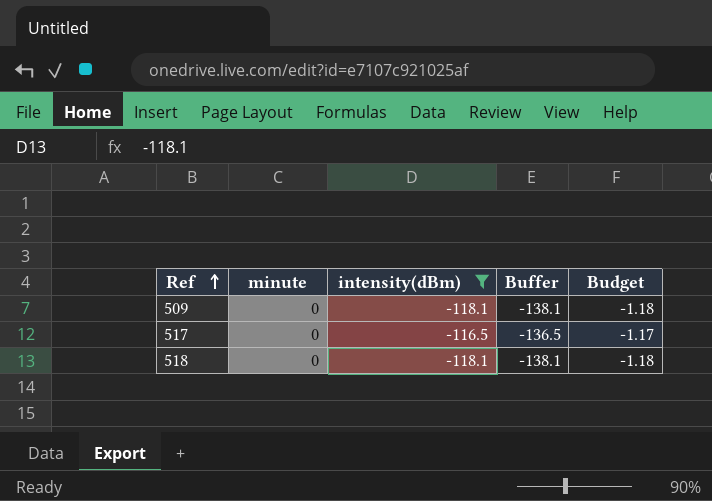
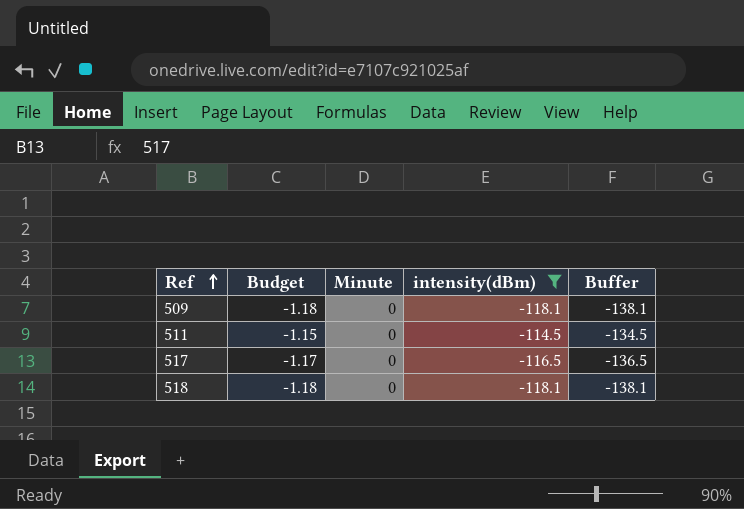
column Budget | position: 5 -> 2
column name: minute -> Minute
row 511: none -> -1.15 | 0 | -114.5 | -134.5

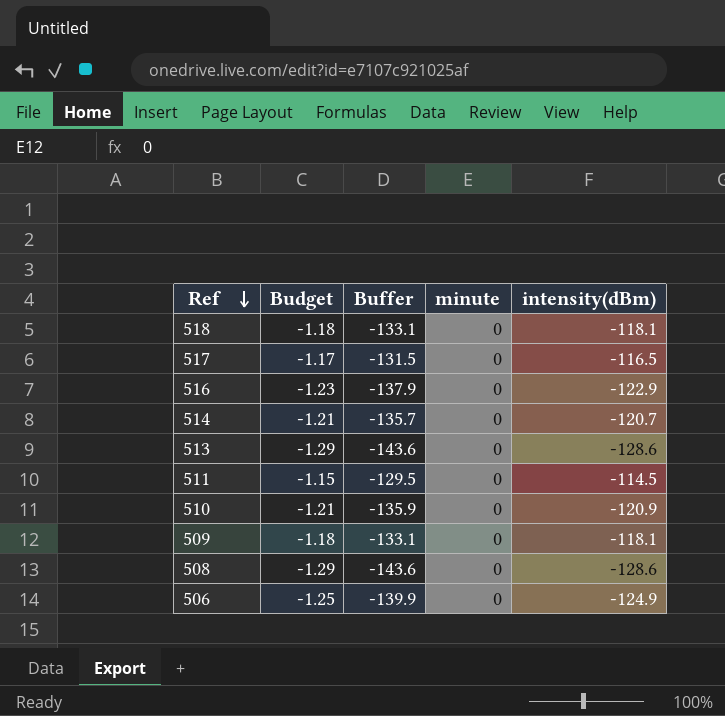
filter: intensity(dBm) >= -118.1 -> none
row order: Ref ascending -> Ref descending
column Buffer | formula: [intensity(dBm)] - 20 -> [intensity(dBm)] - 15
column Buffer | position: 5 -> 3
column name: Minute -> minute

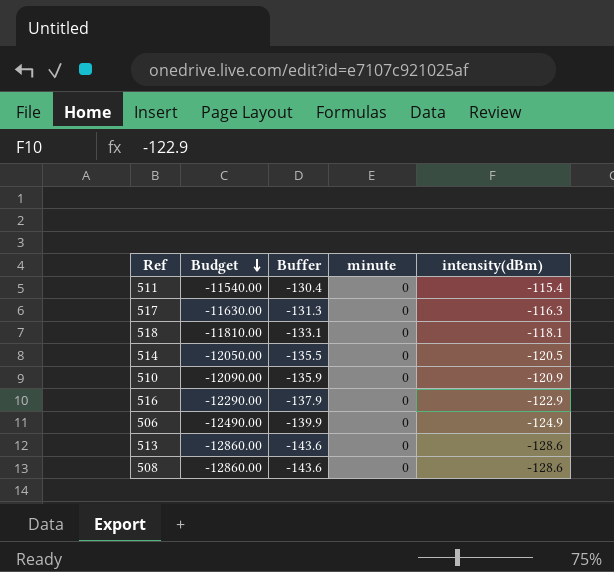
row order: Ref descending -> Budget descending
column Budget | formula: [intensity(dBm)] * 0.01 -> [intensity(dBm)] * 100
row 509: -1.18 | -133.1 | 0 | -118.1 -> none
511 | Buffer: -129.5 -> -130.4
511 | intensity(dBm): -114.5 -> -115.4
517 | Buffer: -131.5 -> -131.3
517 | intensity(dBm): -116.5 -> -116.3
514 | Buffer: -135.7 -> -135.5
514 | intensity(dBm): -120.7 -> -120.5

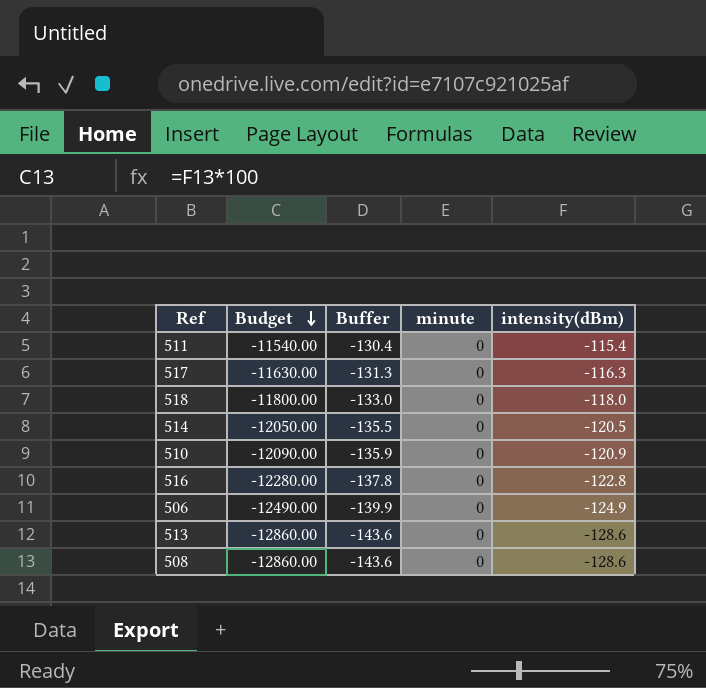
518 | Budget: -11810.00 -> -11800.00
518 | Buffer: -133.1 -> -133.0
518 | intensity(dBm): -118.1 -> -118.0
516 | Budget: -12290.00 -> -12280.00
516 | Buffer: -137.9 -> -137.8
516 | intensity(dBm): -122.9 -> -122.8

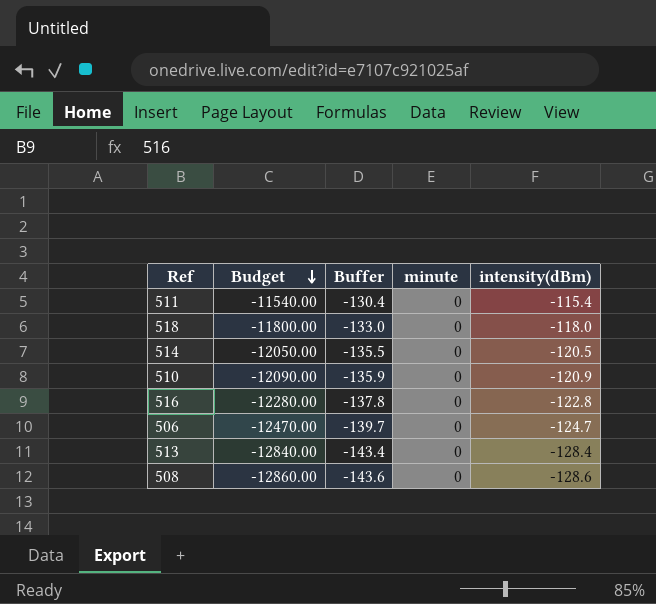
row 517: -11630.00 | -131.3 | 0 | -116.3 -> none
506 | Budget: -12490.00 -> -12470.00
506 | Buffer: -139.9 -> -139.7
506 | intensity(dBm): -124.9 -> -124.7
513 | Budget: -12860.00 -> -12840.00
513 | Buffer: -143.6 -> -143.4
513 | intensity(dBm): -128.6 -> -128.4

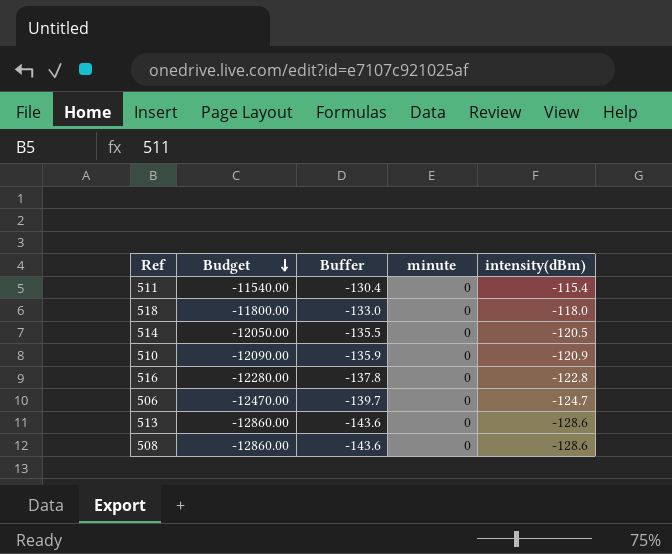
513 | Budget: -12840.00 -> -12860.00
513 | Buffer: -143.4 -> -143.6
513 | intensity(dBm): -128.4 -> -128.6

